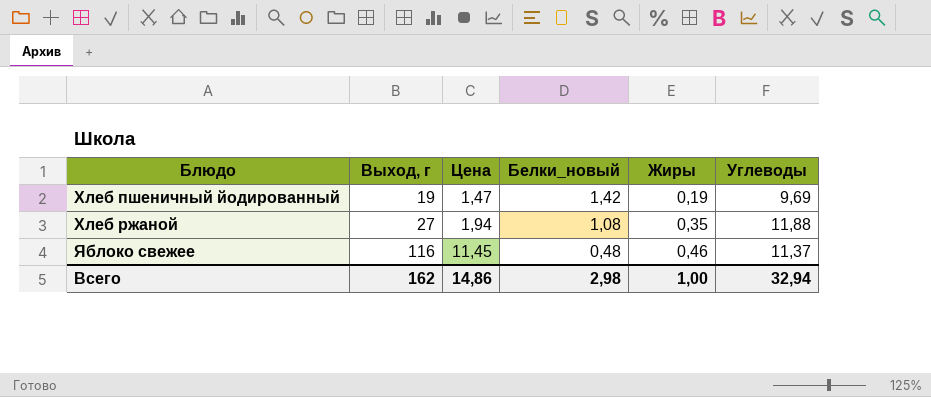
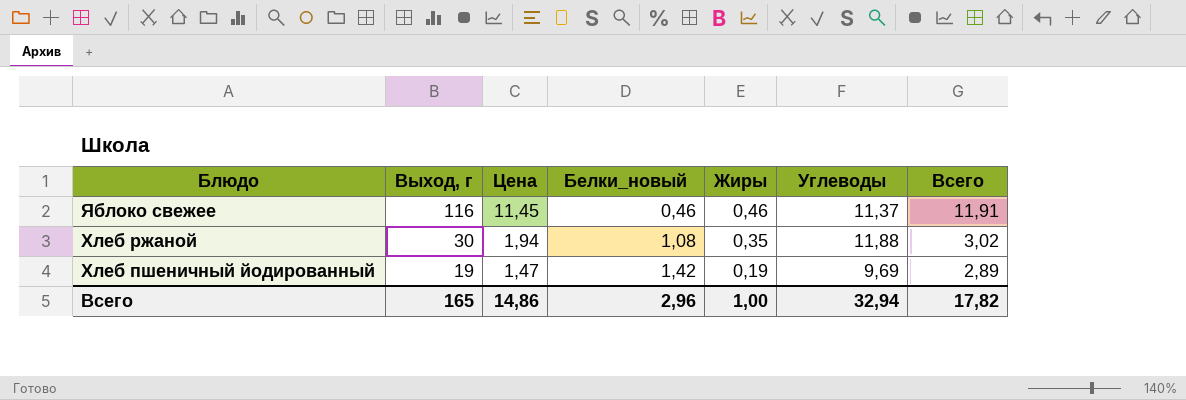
row order: Блюдо ascending -> Блюдо descending
column Всего | formula: none -> [Цена] + [Белки_новый]
Яблоко свежее | Белки_новый: 0,48 -> 0,46
Хлеб ржаной | Выход, г: 27 -> 30
Всего | Выход, г: 162 -> 165
Всего | Белки_новый: 2,98 -> 2,96

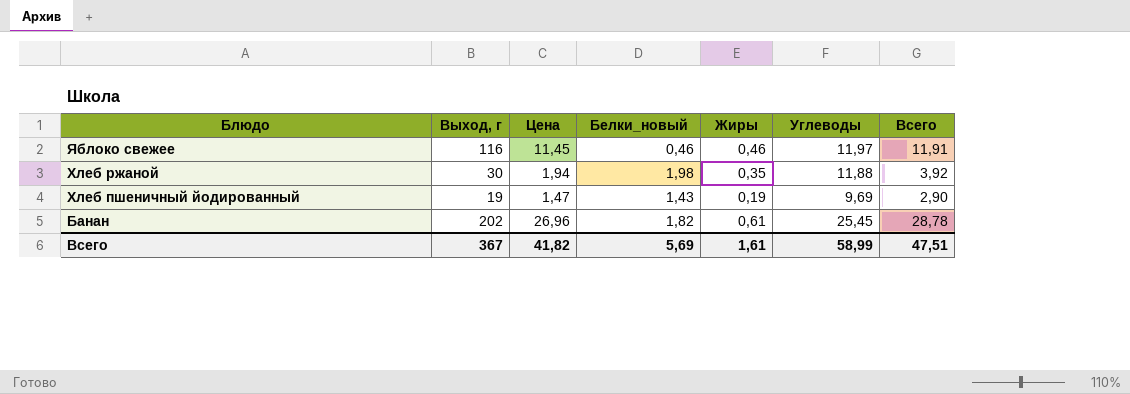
Яблоко свежее | Углеводы: 11,37 -> 11,97
Хлеб ржаной | Белки_новый: 1,08 -> 1,98
Хлеб ржаной | Всего: 3,02 -> 3,92
Хлеб пшеничный йодированный | Белки_новый: 1,42 -> 1,43
Хлеб пшеничный йодированный | Всего: 2,89 -> 2,90
row Банан: none -> 202 | 26,96 | 1,82 | 0,61 | 25,45 | 28,78
Всего | Выход, г: 165 -> 367
Всего | Цена: 14,86 -> 41,82
Всего | Белки_новый: 2,96 -> 5,69
Всего | Жиры: 1,00 -> 1,61
Всего | Углеводы: 32,94 -> 58,99
Всего | Всего: 17,82 -> 47,51

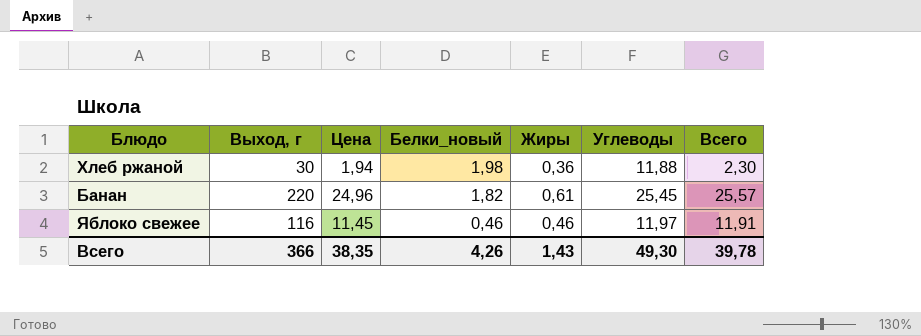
row order: Блюдо descending -> Белки_новый descending
column Всего | formula: [Цена] + [Белки_новый] -> [Цена] + [Жиры]
row Хлеб пшеничный йодированный: 19 | 1,47 | 1,43 | 0,19 | 9,69 | 2,90 -> none
Хлеб ржаной | Жиры: 0,35 -> 0,36
Банан | Выход, г: 202 -> 220
Банан | Цена: 26,96 -> 24,96
Всего | Выход, г: 367 -> 366
Всего | Цена: 41,82 -> 38,35
Всего | Белки_новый: 5,69 -> 4,26
Всего | Жиры: 1,61 -> 1,43
Всего | Углеводы: 58,99 -> 49,30
Всего | Всего: 47,51 -> 39,78

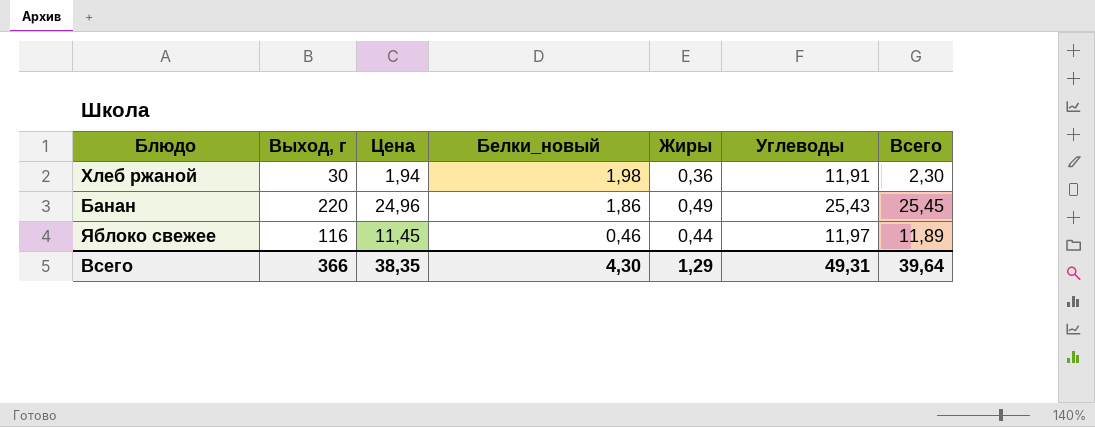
Хлеб ржаной | Углеводы: 11,88 -> 11,91
Банан | Белки_новый: 1,82 -> 1,86
Банан | Жиры: 0,61 -> 0,49
Банан | Углеводы: 25,45 -> 25,43
Банан | Всего: 25,57 -> 25,45
Яблоко свежее | Жиры: 0,46 -> 0,44
Яблоко свежее | Всего: 11,91 -> 11,89
Всего | Белки_новый: 4,26 -> 4,30
Всего | Жиры: 1,43 -> 1,29
Всего | Углеводы: 49,30 -> 49,31
Всего | Всего: 39,78 -> 39,64

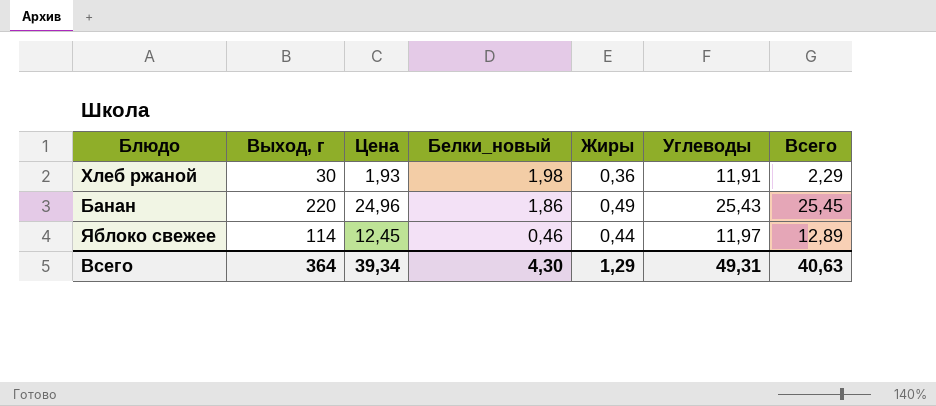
Хлеб ржаной | Цена: 1,94 -> 1,93
Хлеб ржаной | Всего: 2,30 -> 2,29
Яблоко свежее | Выход, г: 116 -> 114
Яблоко свежее | Цена: 11,45 -> 12,45
Яблоко свежее | Всего: 11,89 -> 12,89
Всего | Выход, г: 366 -> 364
Всего | Цена: 38,35 -> 39,34
Всего | Всего: 39,64 -> 40,63

